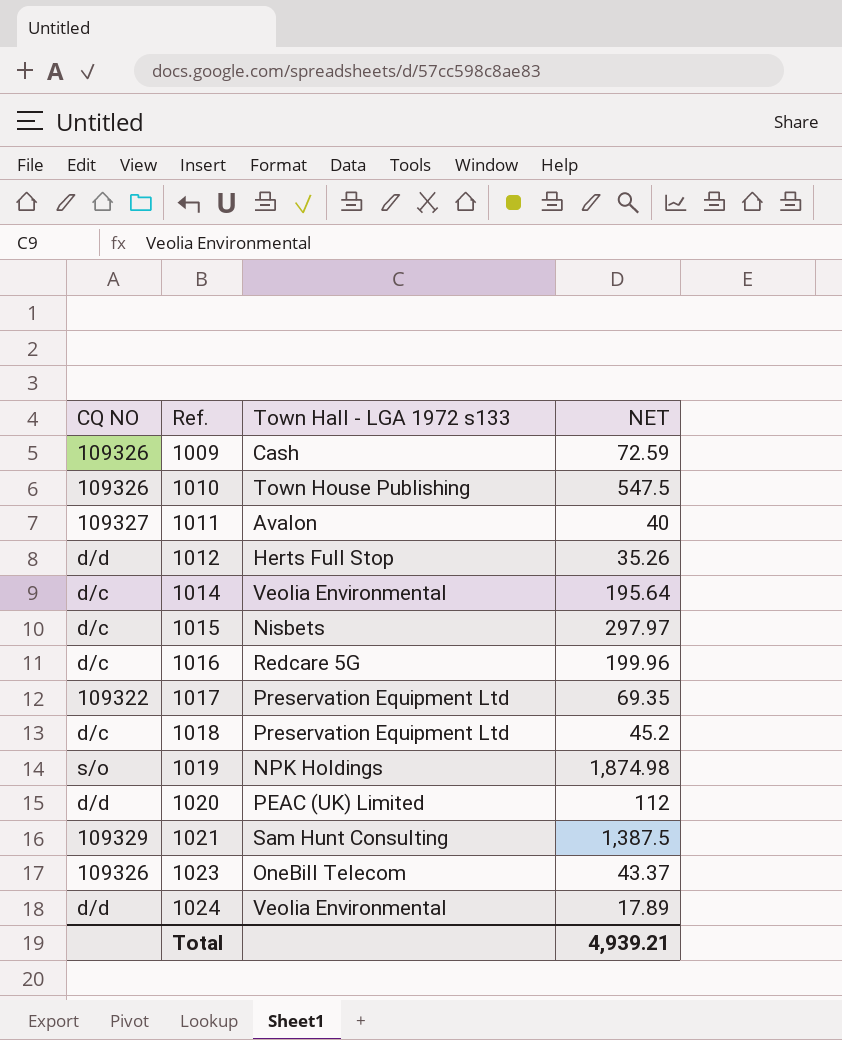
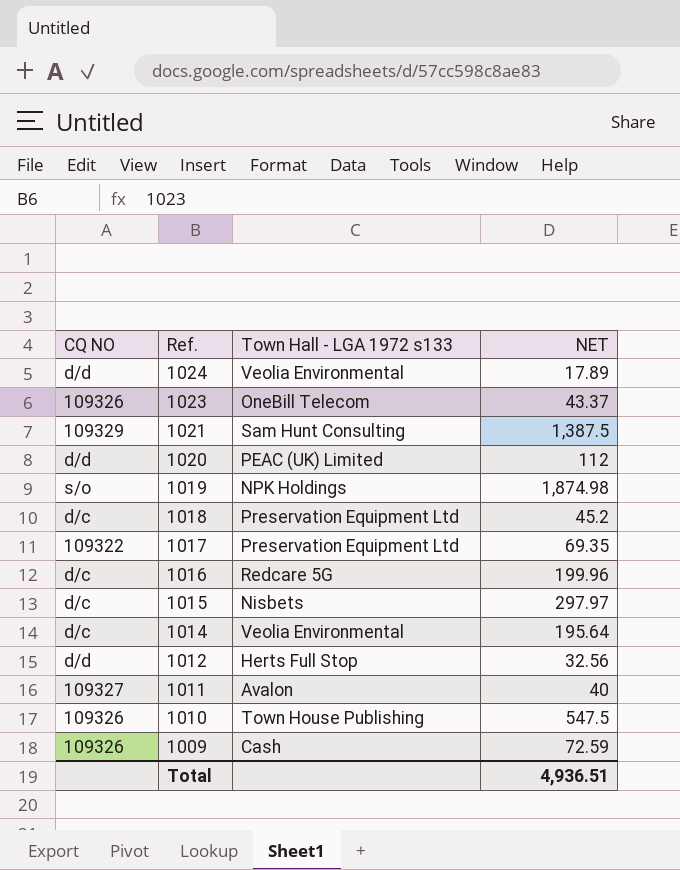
row order: Ref. ascending -> Ref. descending
1012 | NET: 35.26 -> 32.56
Total | NET: 4,939.21 -> 4,936.51

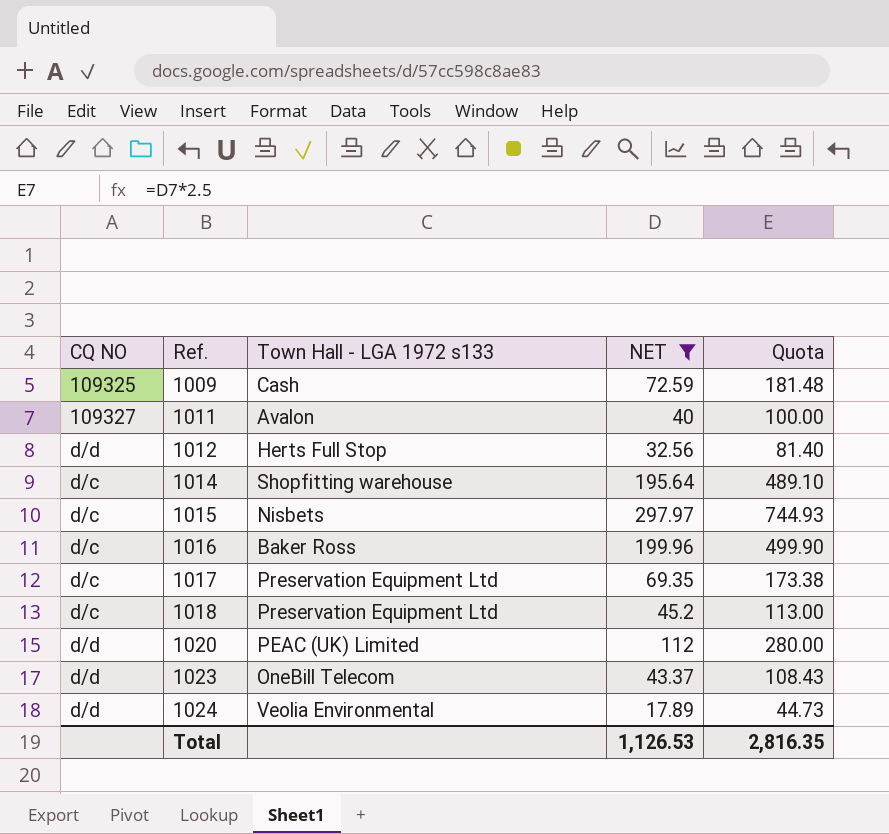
filter: none -> NET <= 297.97
row order: Ref. descending -> Ref. ascending
column Quota | formula: none -> [NET] * 2.5
1009 | CQ NO: 109326 -> 109325
1014 | Town Hall - LGA 1972 s133: Veolia Environmental -> Shopfitting warehouse
1016 | Town Hall - LGA 1972 s133: Redcare 5G -> Baker Ross
1017 | CQ NO: 109322 -> d/c
1023 | CQ NO: 109326 -> d/d
Total | NET: 4,936.51 -> 1,126.53

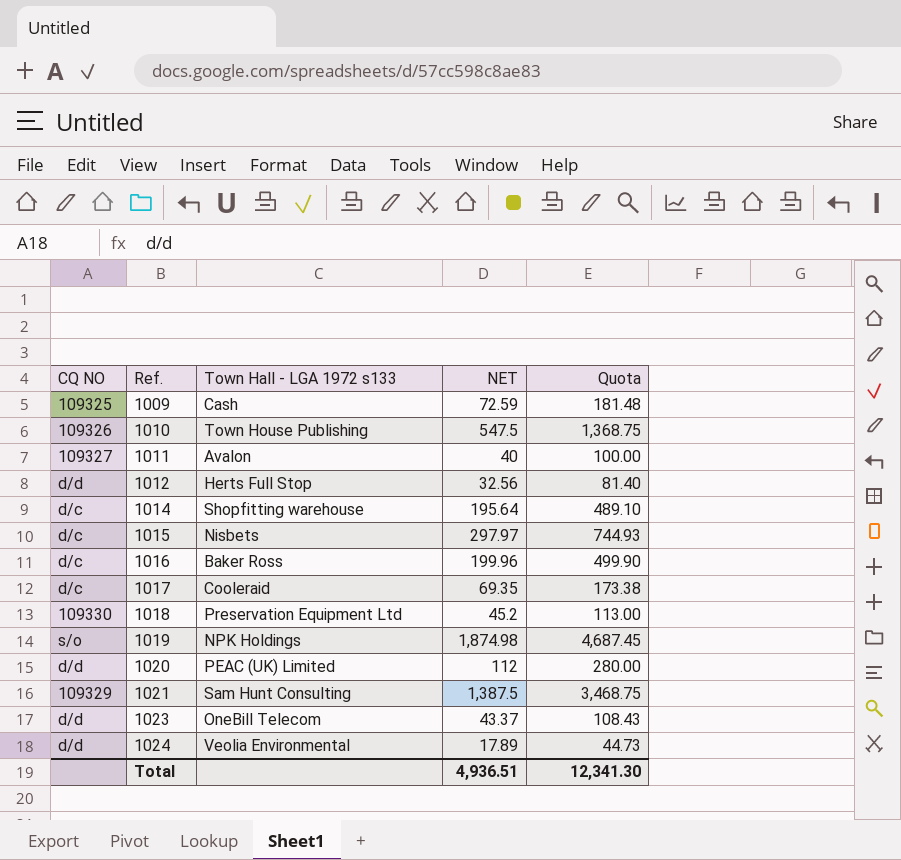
filter: NET <= 297.97 -> none
1017 | Town Hall - LGA 1972 s133: Preservation Equipment Ltd -> Cooleraid
1018 | CQ NO: d/c -> 109330
Total | NET: 1,126.53 -> 4,936.51
Total | Quota: 2,816.35 -> 12,341.30

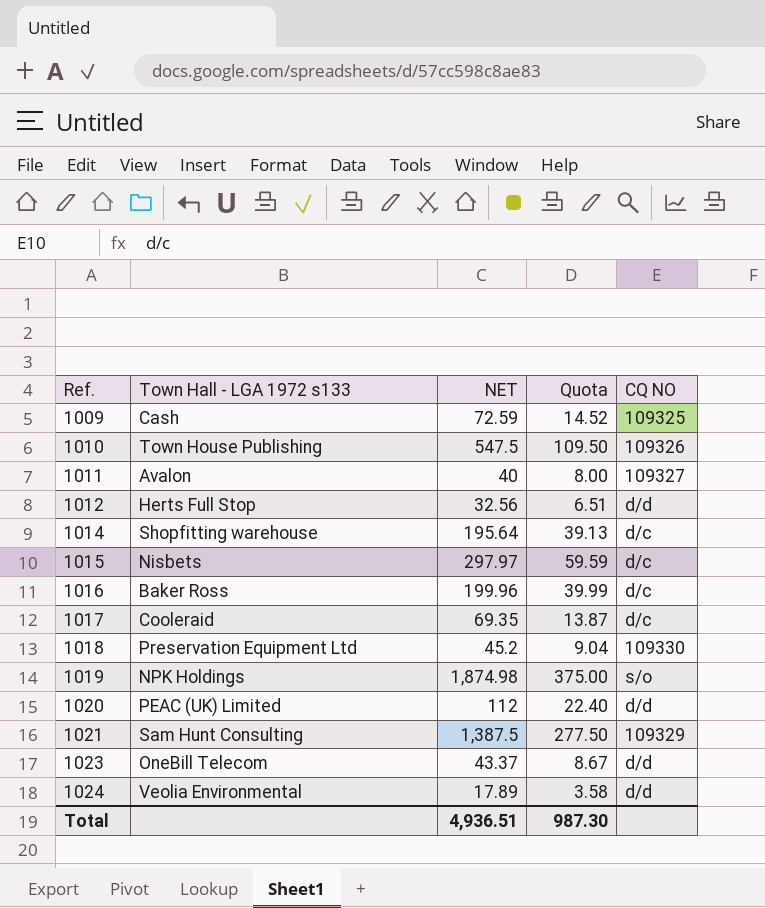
column Quota | formula: [NET] * 2.5 -> [NET] * 0.2
column CQ NO | position: 1 -> 5
Total | Quota: 12,341.30 -> 987.30

